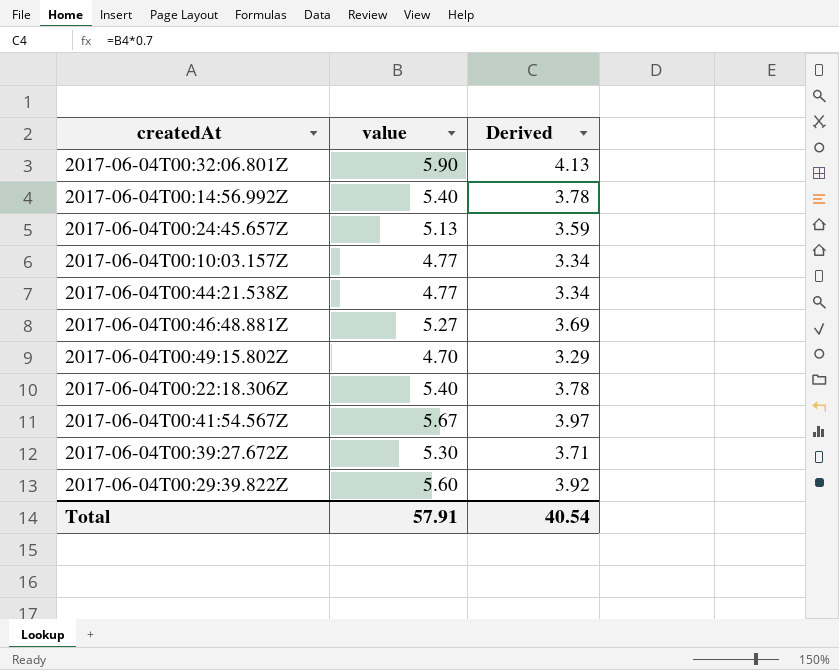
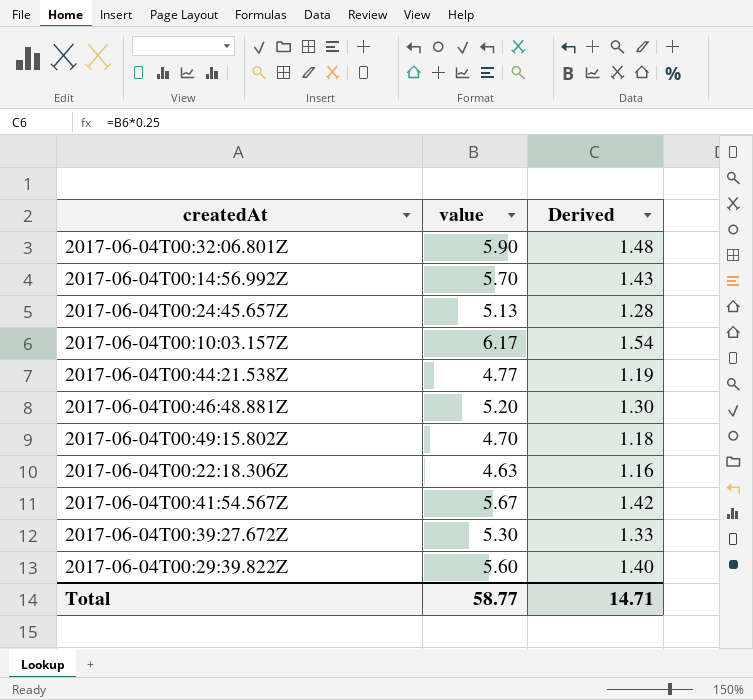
column Derived | formula: [value] * 0.7 -> [value] * 0.25
2017-06-04T00:14:56.992Z | value: 5.40 -> 5.70
2017-06-04T00:10:03.157Z | value: 4.77 -> 6.17
2017-06-04T00:46:48.881Z | value: 5.27 -> 5.20
2017-06-04T00:22:18.306Z | value: 5.40 -> 4.63
Total | value: 57.91 -> 58.77
Total | Derived: 40.54 -> 14.71

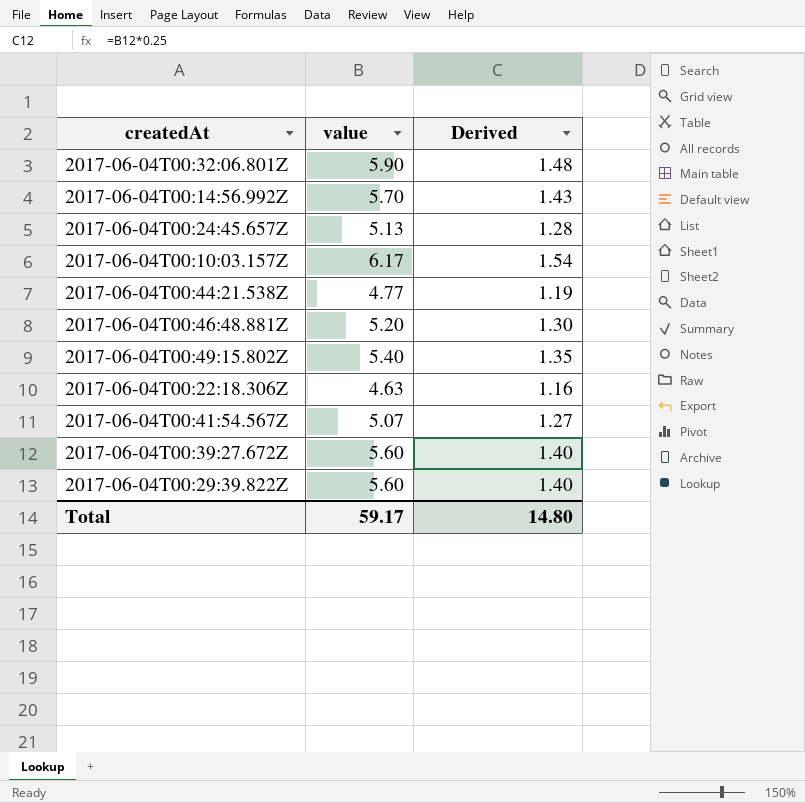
2017-06-04T00:49:15.802Z | value: 4.70 -> 5.40
2017-06-04T00:49:15.802Z | Derived: 1.18 -> 1.35
2017-06-04T00:41:54.567Z | value: 5.67 -> 5.07
2017-06-04T00:41:54.567Z | Derived: 1.42 -> 1.27
2017-06-04T00:39:27.672Z | value: 5.30 -> 5.60
2017-06-04T00:39:27.672Z | Derived: 1.33 -> 1.40
Total | value: 58.77 -> 59.17
Total | Derived: 14.71 -> 14.80

